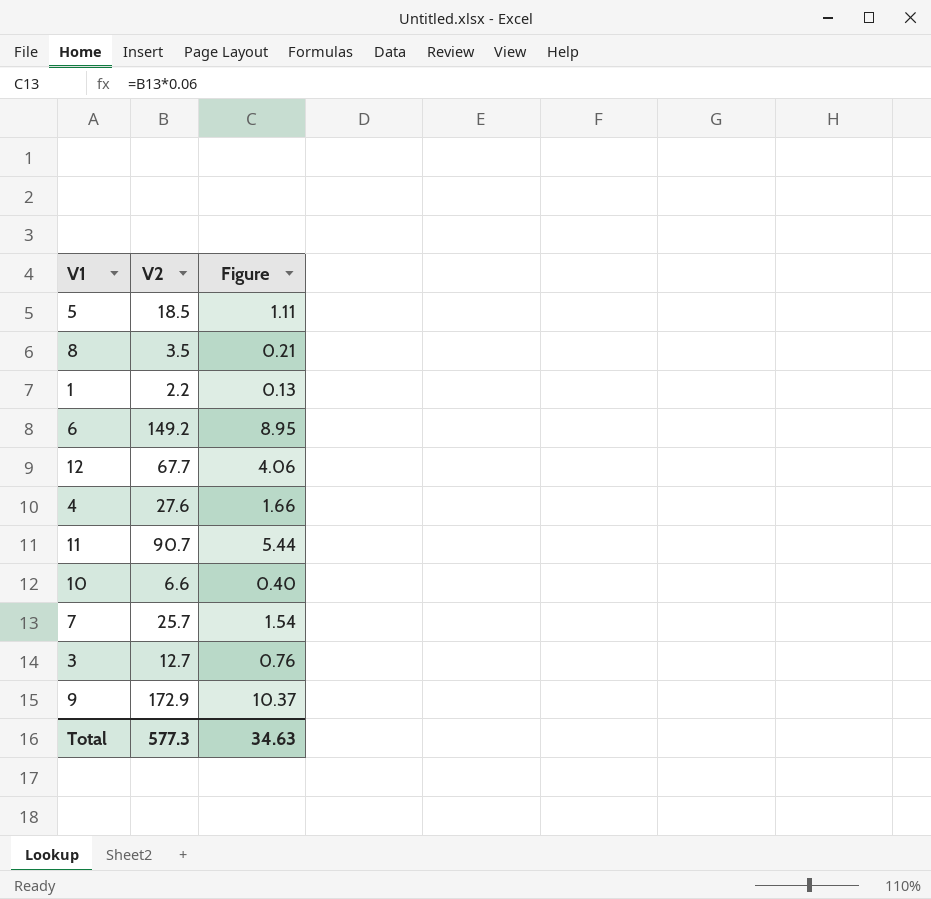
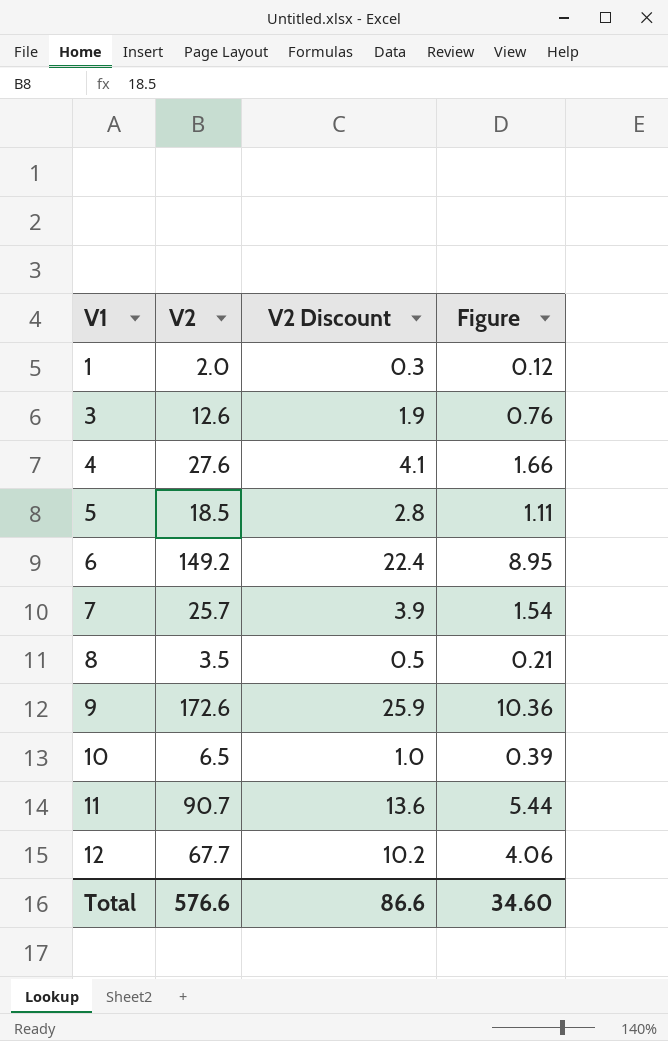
row order: none -> V1 ascending
column V2 Discount | formula: none -> [V2] * 0.15
1 | V2: 2.2 -> 2.0
1 | Figure: 0.13 -> 0.12
3 | V2: 12.7 -> 12.6
9 | V2: 172.9 -> 172.6
9 | Figure: 10.37 -> 10.36
10 | V2: 6.6 -> 6.5
10 | Figure: 0.40 -> 0.39
Total | V2: 577.3 -> 576.6
Total | Figure: 34.63 -> 34.60

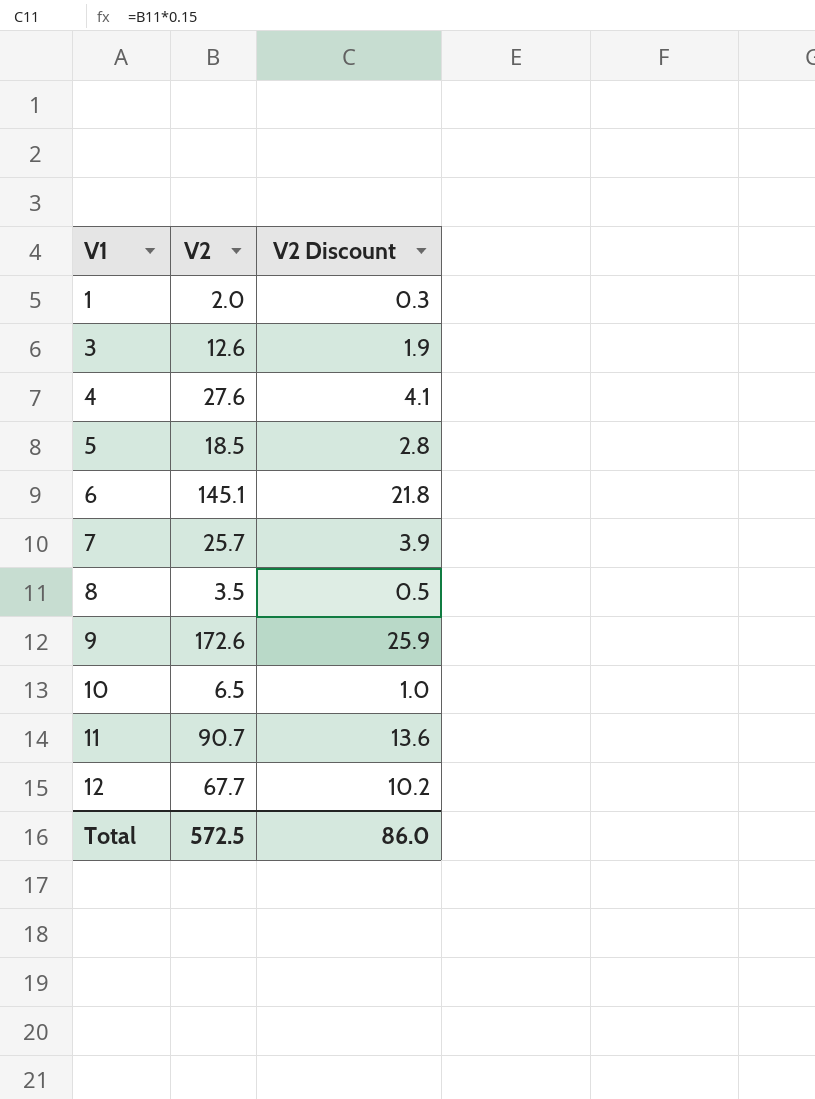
column Figure | formula: [V2] * 0.06 -> none
6 | V2: 149.2 -> 145.1
6 | V2 Discount: 22.4 -> 21.8
Total | V2: 576.6 -> 572.5
Total | V2 Discount: 86.6 -> 86.0

